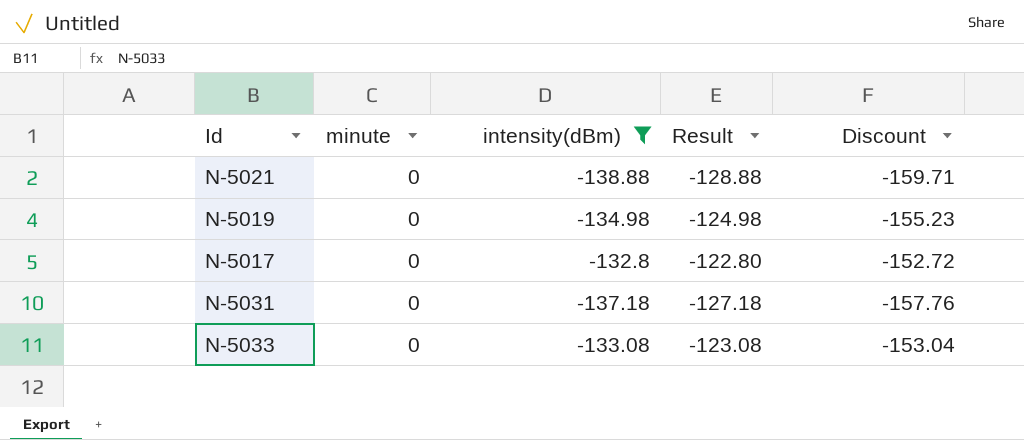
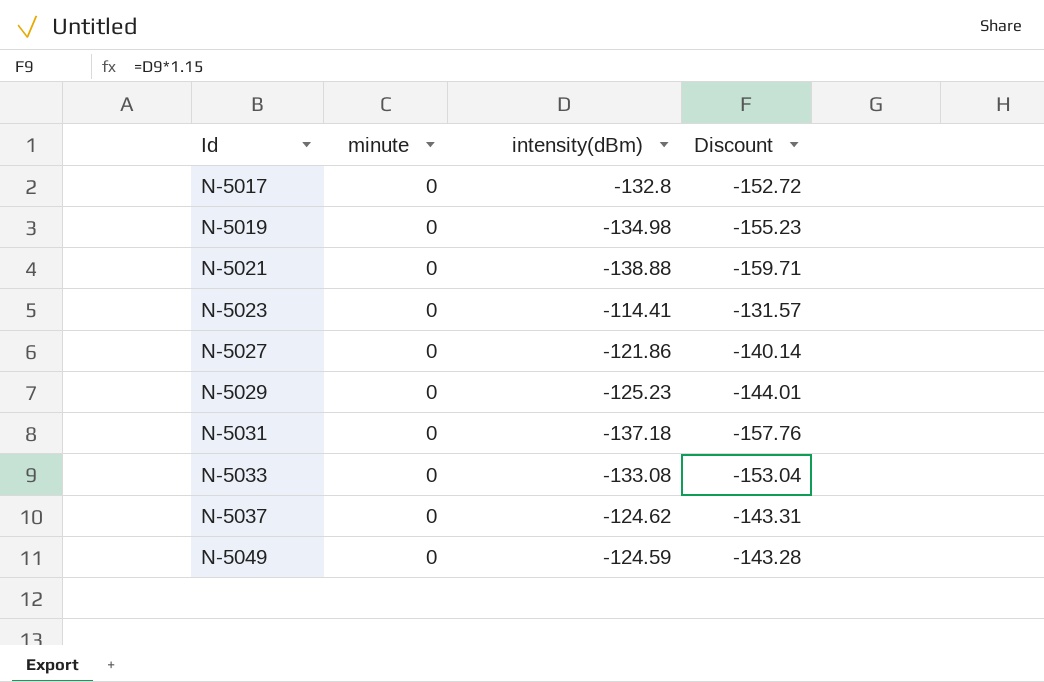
filter: intensity(dBm) <= -132.8 -> none
row order: none -> Id ascending
column Result | formula: [intensity(dBm)] + 10 -> none

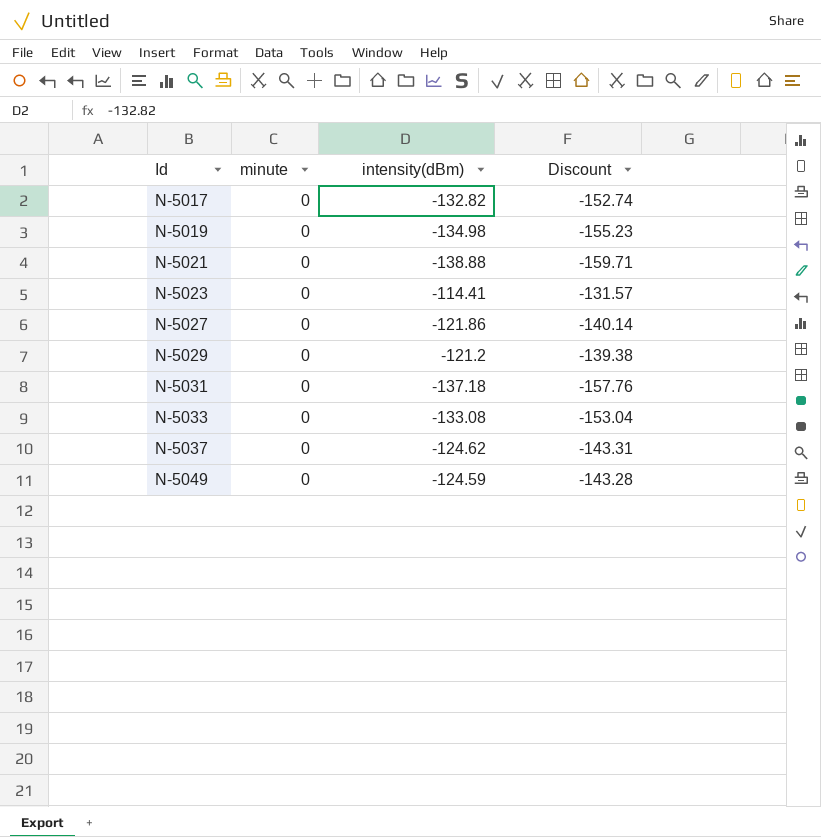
N-5017 | intensity(dBm): -132.8 -> -132.82
N-5017 | Discount: -152.72 -> -152.74
N-5029 | intensity(dBm): -125.23 -> -121.2
N-5029 | Discount: -144.01 -> -139.38

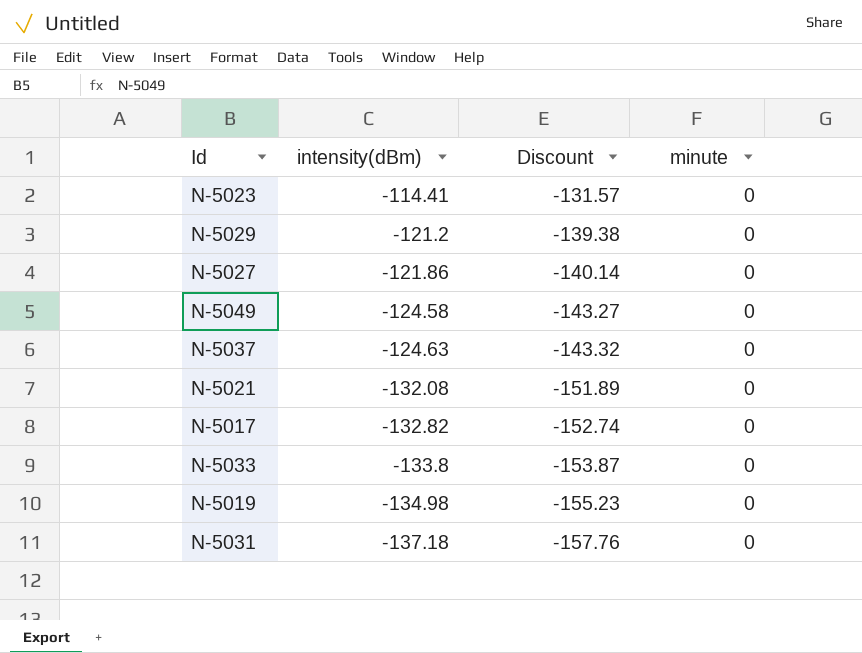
row order: Id ascending -> intensity(dBm) descending
column minute | position: 2 -> 4
N-5049 | intensity(dBm): -124.59 -> -124.58
N-5049 | Discount: -143.28 -> -143.27
N-5037 | intensity(dBm): -124.62 -> -124.63
N-5037 | Discount: -143.31 -> -143.32
N-5021 | intensity(dBm): -138.88 -> -132.08
N-5021 | Discount: -159.71 -> -151.89
N-5033 | intensity(dBm): -133.08 -> -133.8
N-5033 | Discount: -153.04 -> -153.87

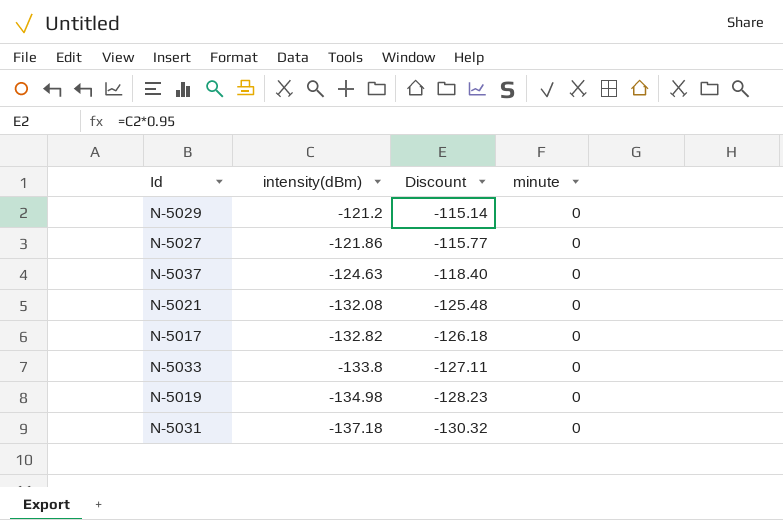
column Discount | formula: [intensity(dBm)] * 1.15 -> [intensity(dBm)] * 0.95
row N-5023: -114.41 | -131.57 | 0 -> none
row N-5049: -124.58 | -143.27 | 0 -> none

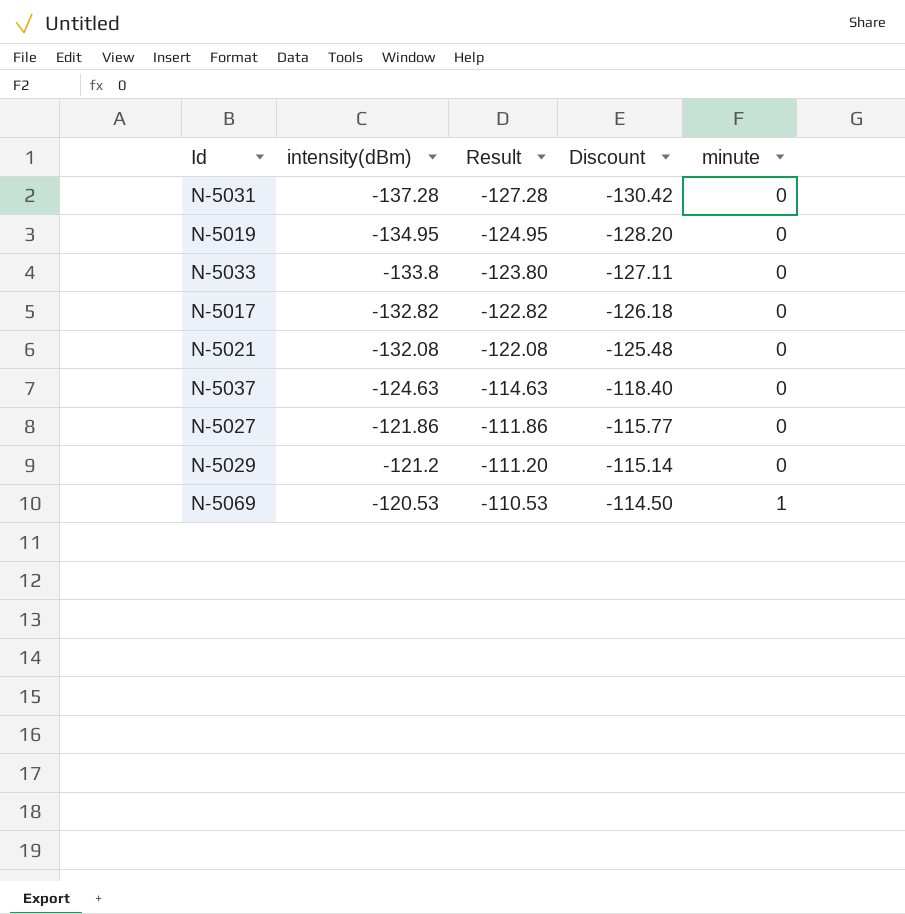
row order: intensity(dBm) descending -> intensity(dBm) ascending
column Result | formula: none -> [intensity(dBm)] + 10
N-5031 | intensity(dBm): -137.18 -> -137.28
N-5031 | Discount: -130.32 -> -130.42
N-5019 | intensity(dBm): -134.98 -> -134.95
N-5019 | Discount: -128.23 -> -128.20
row N-5069: none -> -120.53 | -110.53 | -114.50 | 1

